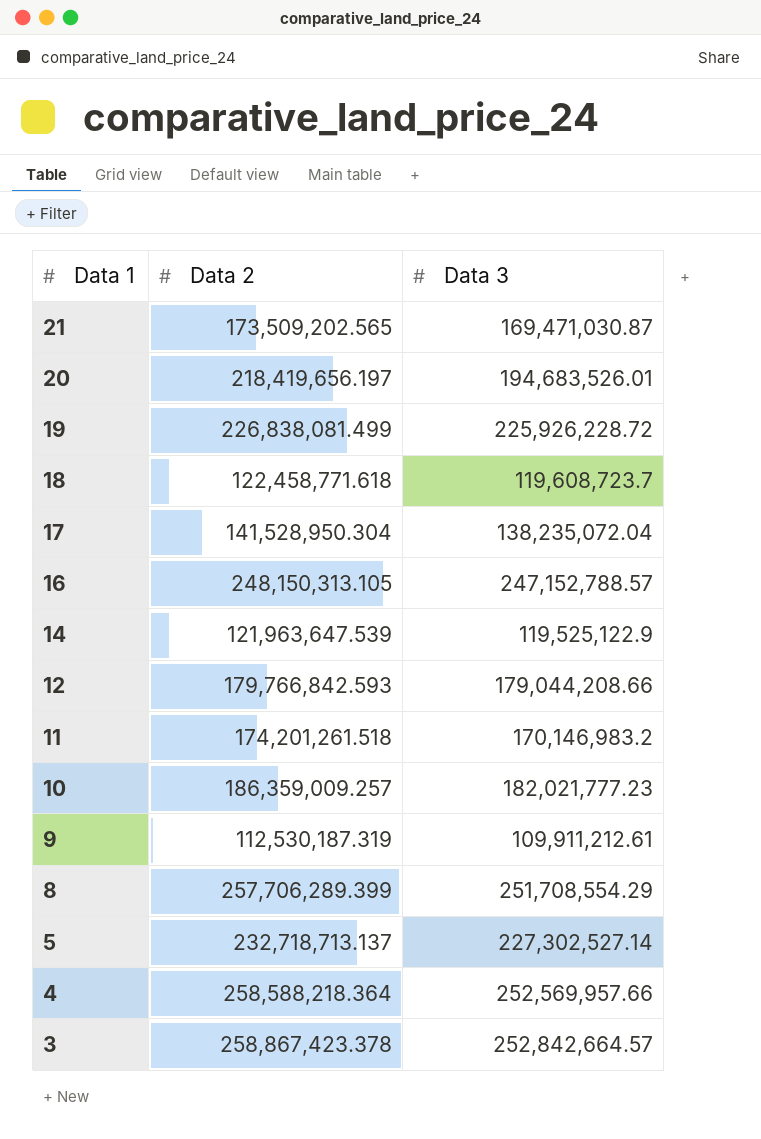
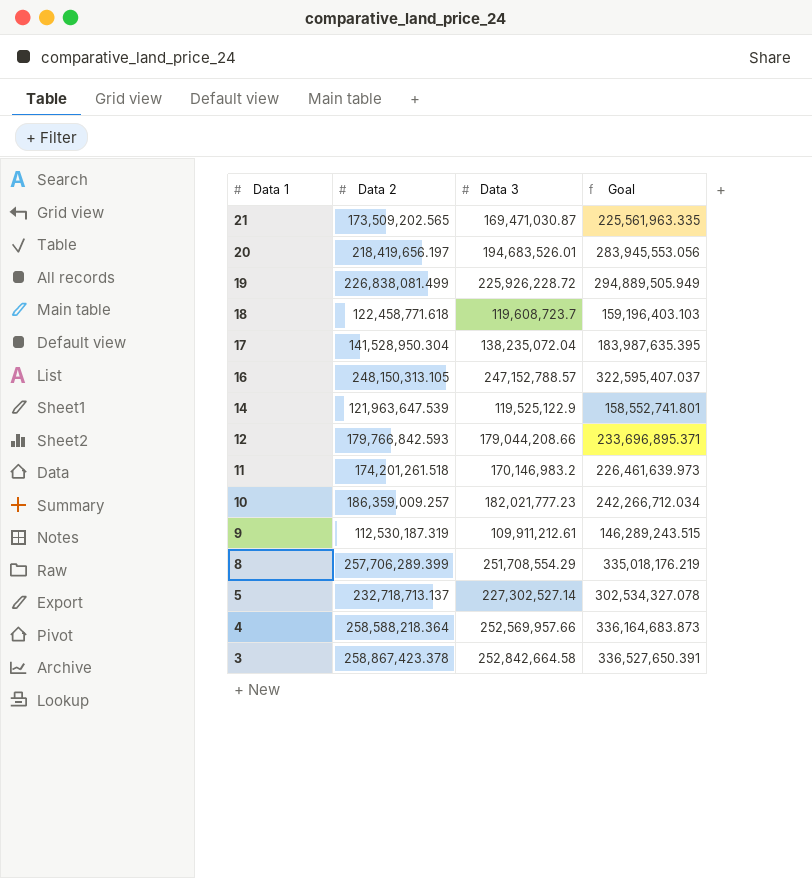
column Goal | formula: none -> [Data 2] * 1.3
3 | Data 3: 252,842,664.57 -> 252,842,664.58

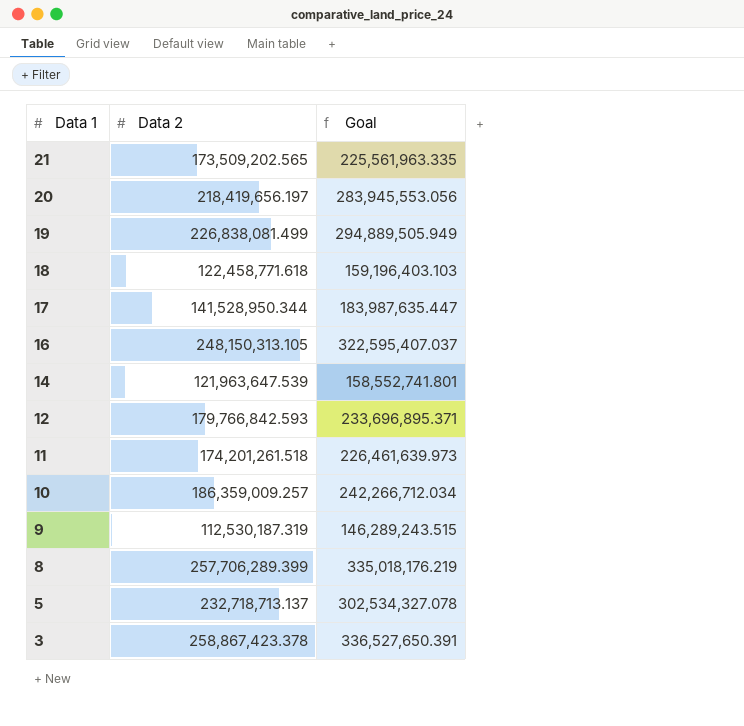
column Data 3 | position: 3 -> none
row 4: 258,588,218.364 | 252,569,957.66 | 336,164,683.873 -> none
17 | Data 2: 141,528,950.304 -> 141,528,950.344
17 | Goal: 183,987,635.395 -> 183,987,635.447

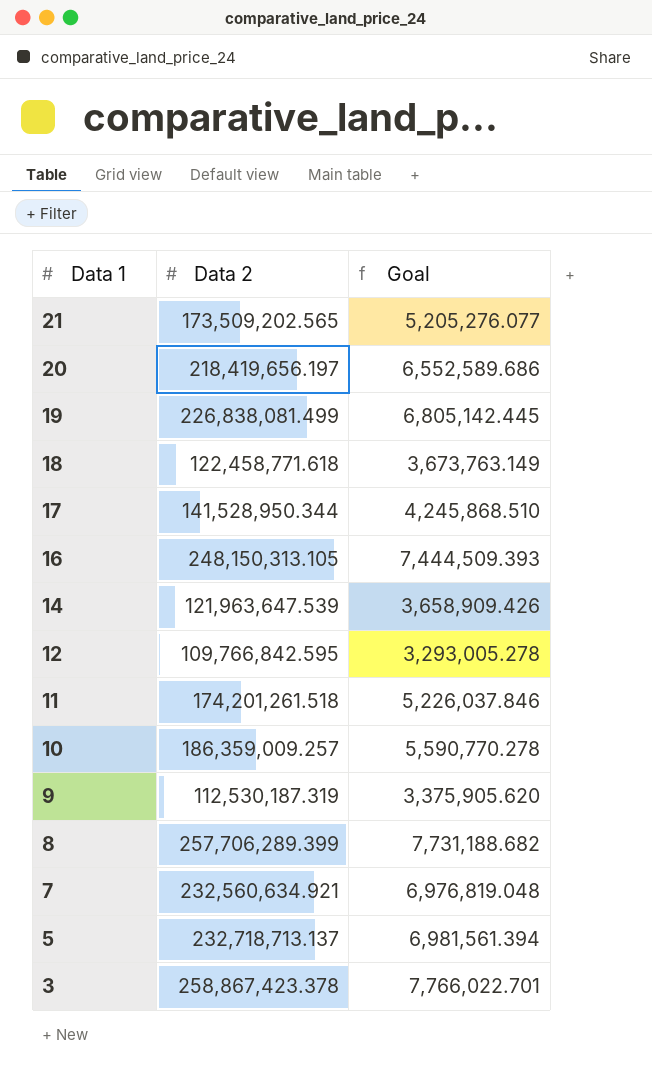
column Goal | formula: [Data 2] * 1.3 -> [Data 2] * 0.03
12 | Data 2: 179,766,842.593 -> 109,766,842.595
row 7: none -> 232,560,634.921 | 6,976,819.048

